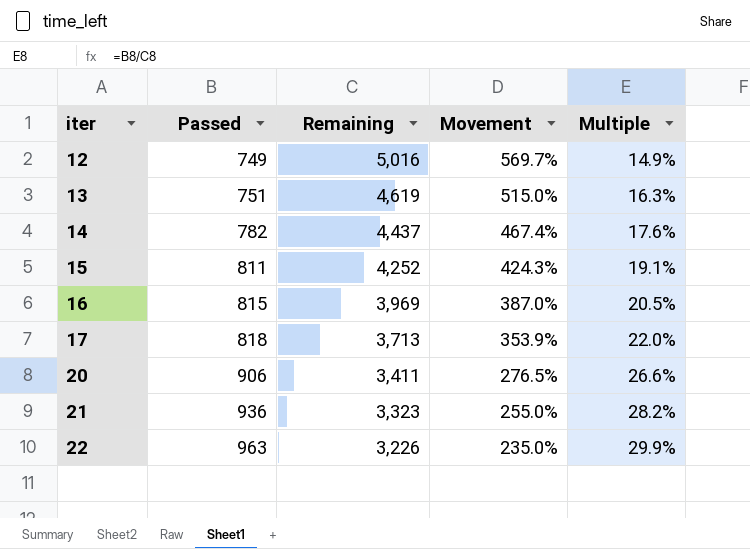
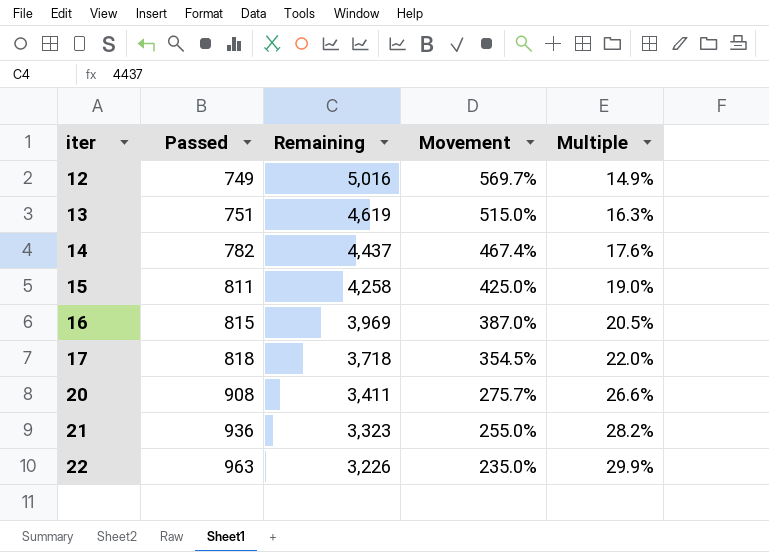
15 | Remaining: 4,252 -> 4,258
15 | Movement: 424.3% -> 425.0%
15 | Multiple: 19.1% -> 19.0%
17 | Remaining: 3,713 -> 3,718
17 | Movement: 353.9% -> 354.5%
20 | Passed: 906 -> 908
20 | Movement: 276.5% -> 275.7%

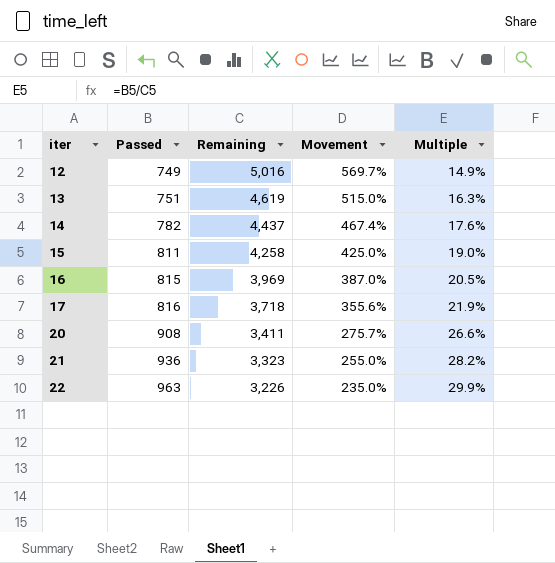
17 | Passed: 818 -> 816
17 | Movement: 354.5% -> 355.6%
17 | Multiple: 22.0% -> 21.9%

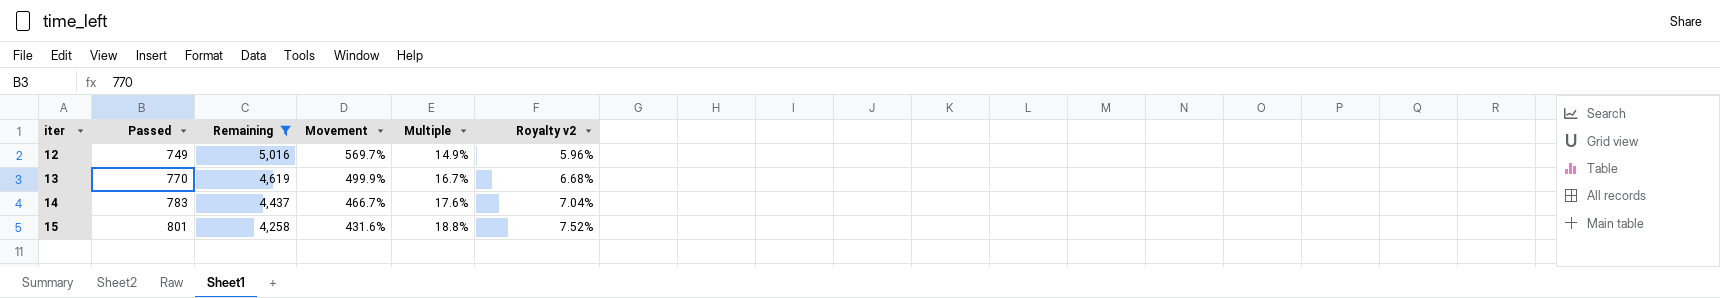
filter: none -> Remaining >= 4,258
column Royalty v2 | formula: none -> [Multiple] * 0.4
13 | Passed: 751 -> 770
13 | Movement: 515.0% -> 499.9%
13 | Multiple: 16.3% -> 16.7%
14 | Passed: 782 -> 783
14 | Movement: 467.4% -> 466.7%
15 | Passed: 811 -> 801
15 | Movement: 425.0% -> 431.6%
15 | Multiple: 19.0% -> 18.8%

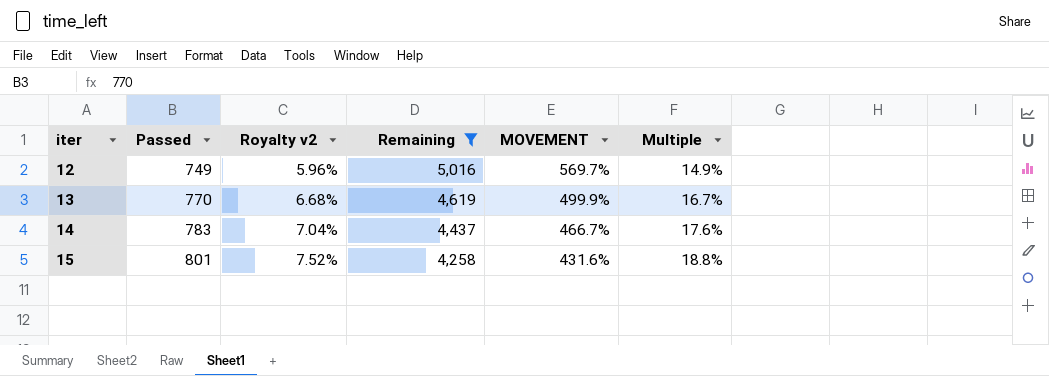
column Royalty v2 | position: 6 -> 3
column name: Movement -> MOVEMENT

